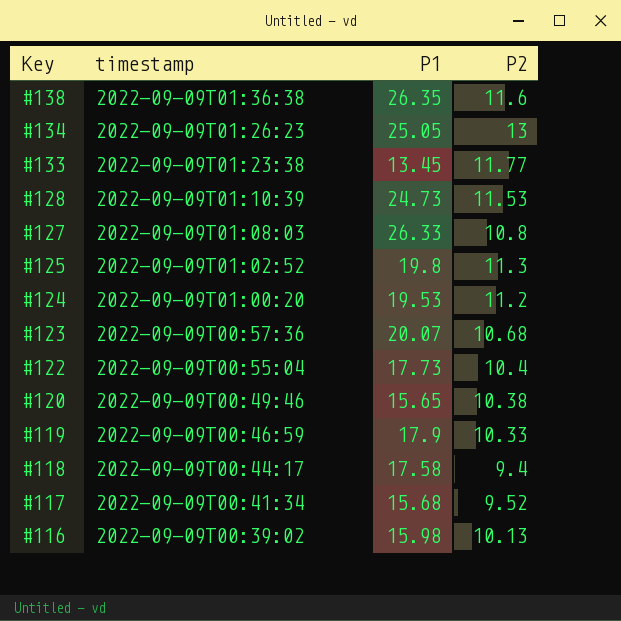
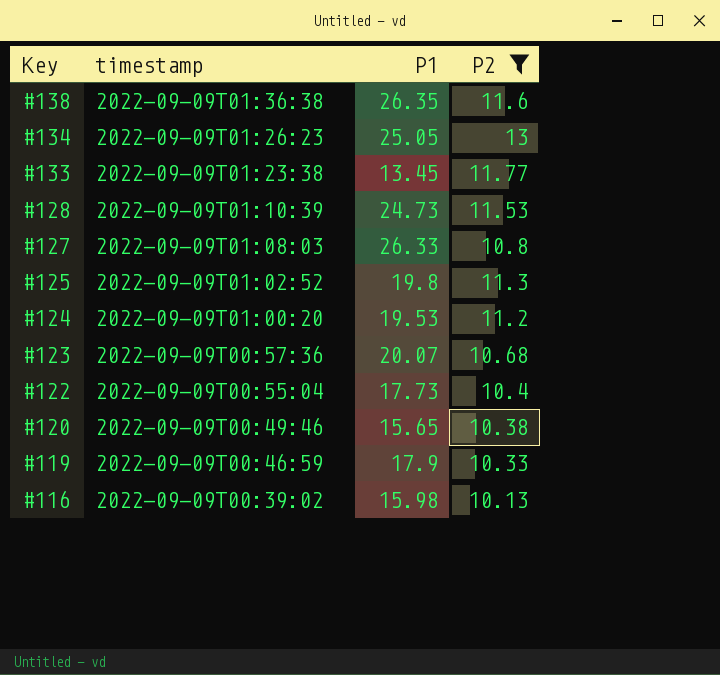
filter: none -> P2 >= 10.13

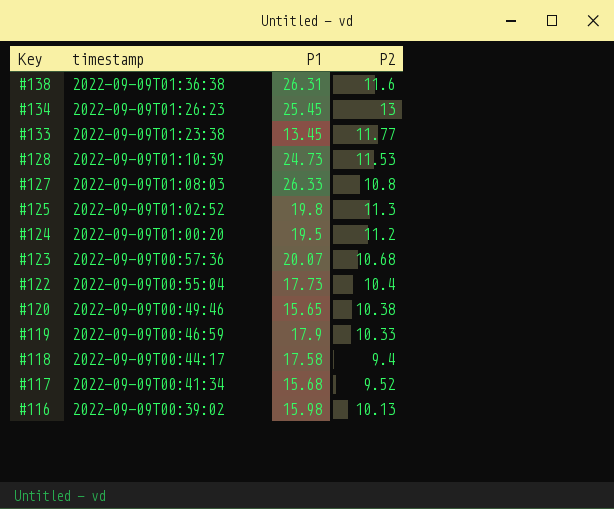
filter: P2 >= 10.13 -> none
#138 | P1: 26.35 -> 26.31
#134 | P1: 25.05 -> 25.45
#124 | P1: 19.53 -> 19.5

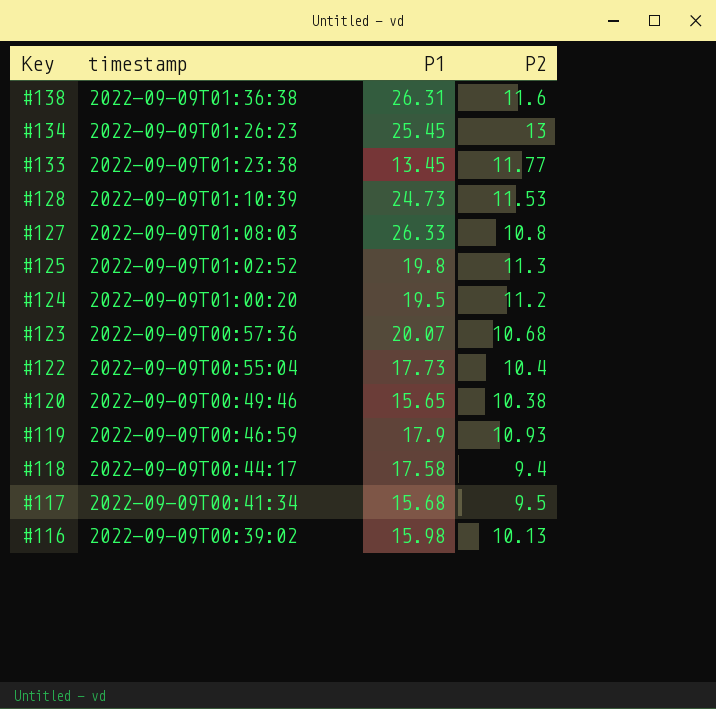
#119 | P2: 10.33 -> 10.93
#117 | P2: 9.52 -> 9.5

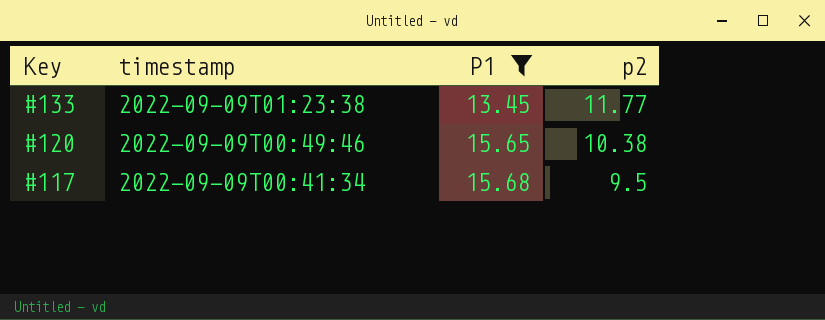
filter: none -> P1 <= 15.68
column name: P2 -> p2

